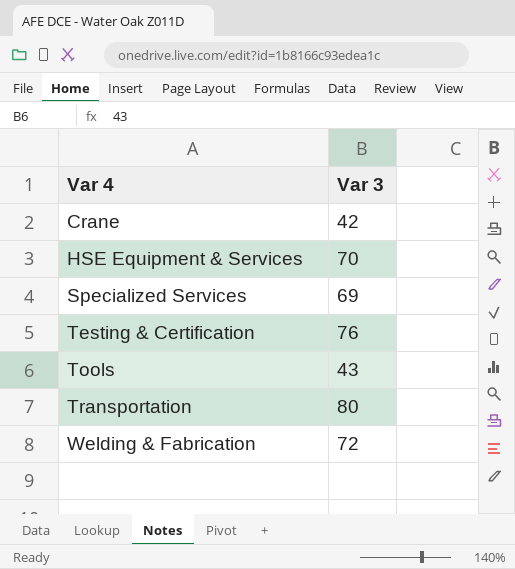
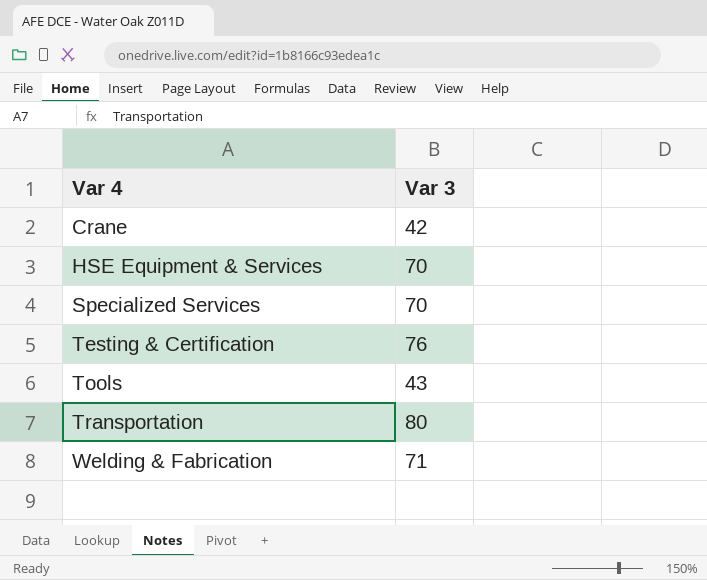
Specialized Services | Var 3: 69 -> 70
Welding & Fabrication | Var 3: 72 -> 71

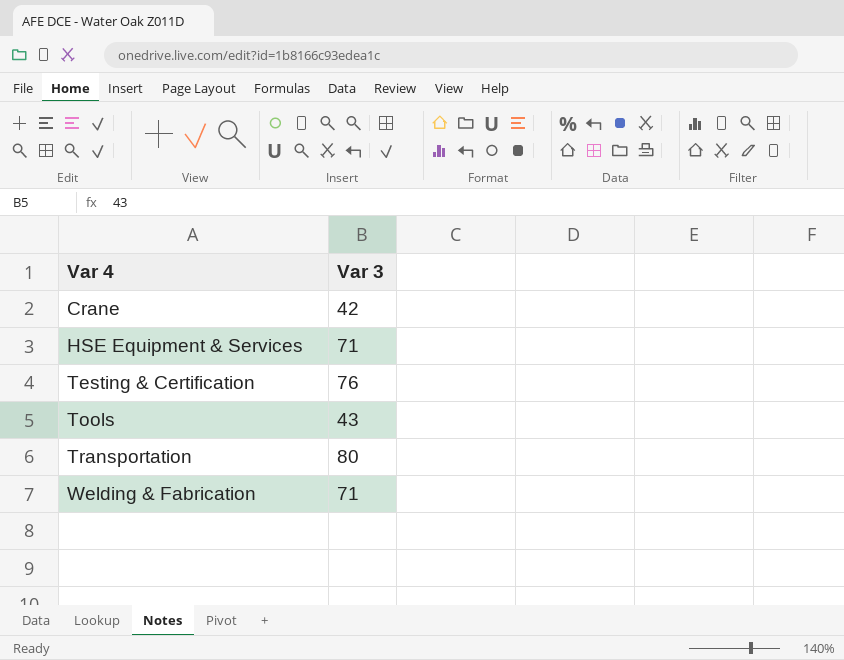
row Specialized Services: 70 -> none
HSE Equipment & Services | Var 3: 70 -> 71

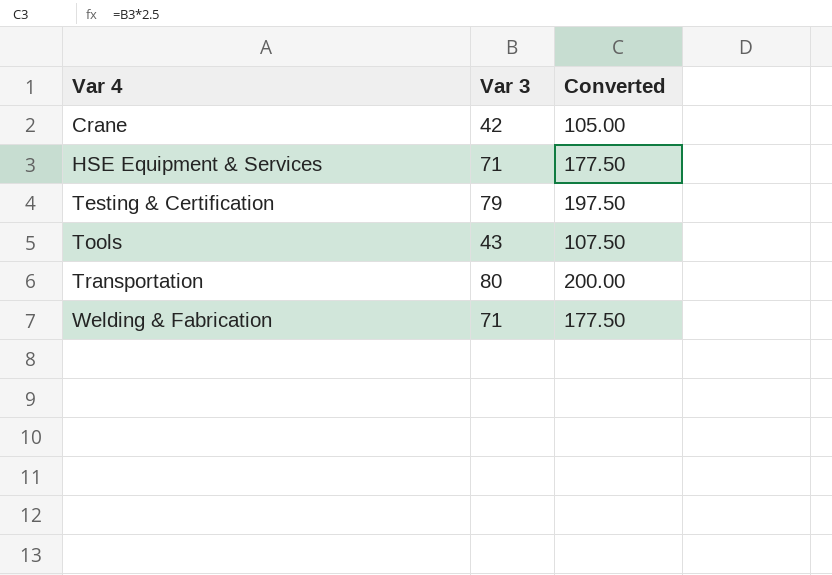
column Converted | formula: none -> [Var 3] * 2.5
Testing & Certification | Var 3: 76 -> 79

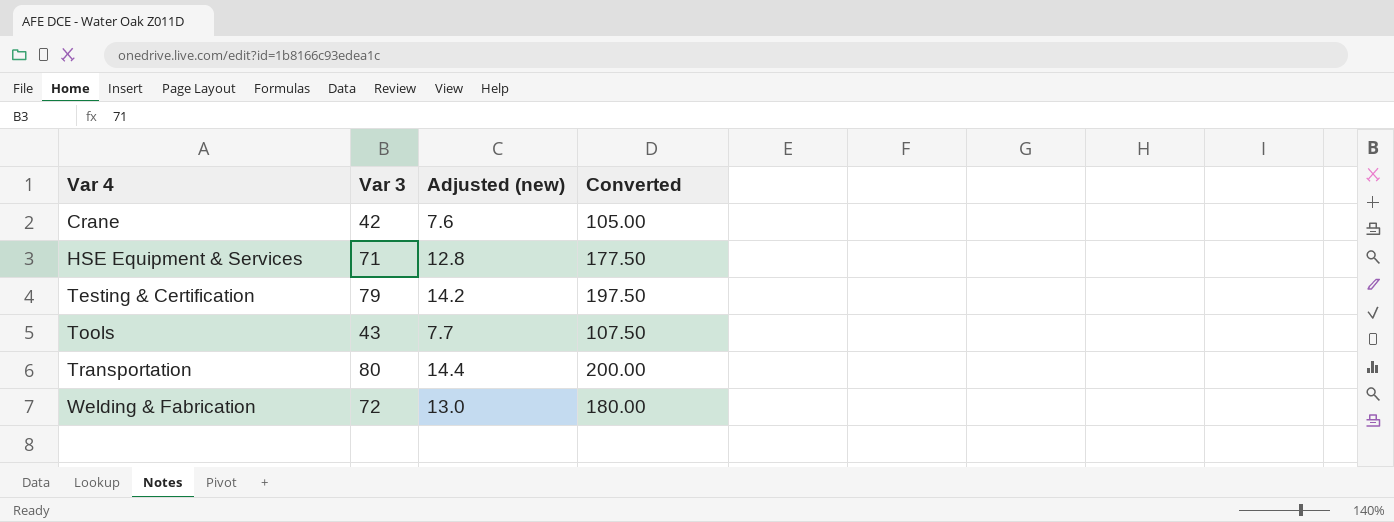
column Adjusted (new) | formula: none -> [Var 3] * 0.18
Welding & Fabrication | Var 3: 71 -> 72
Welding & Fabrication | Converted: 177.50 -> 180.00

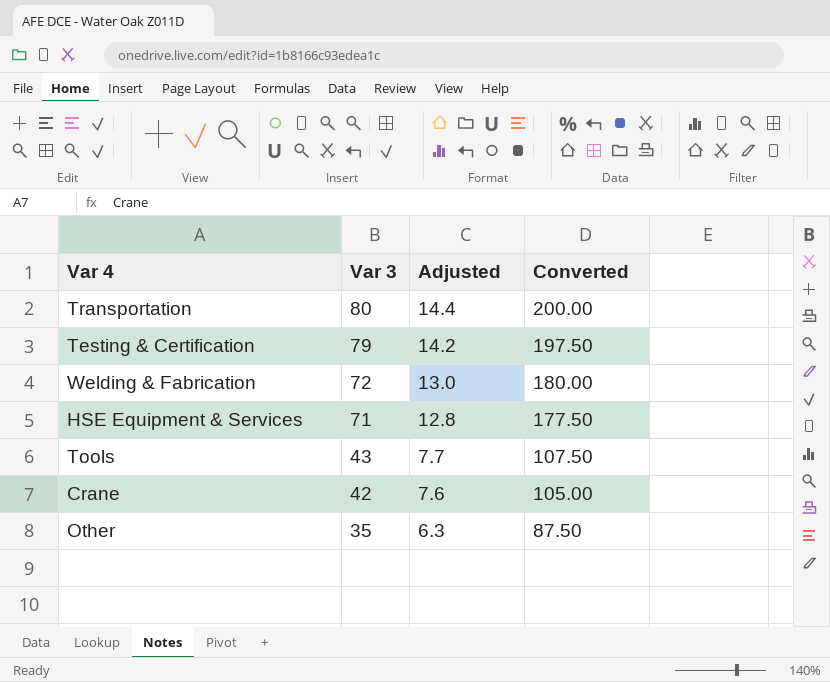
row order: Var 4 ascending -> Var 3 descending
column name: Adjusted (new) -> Adjusted
row Other: none -> 35 | 6.3 | 87.50

